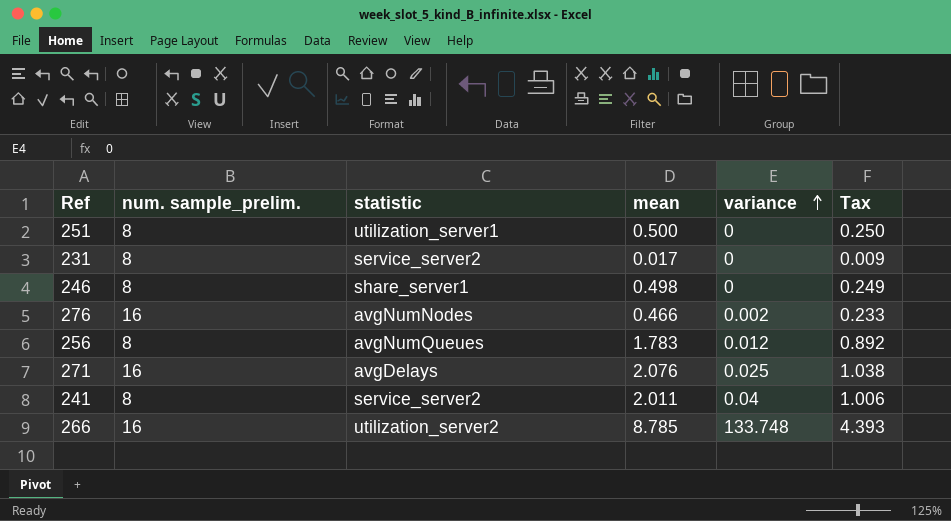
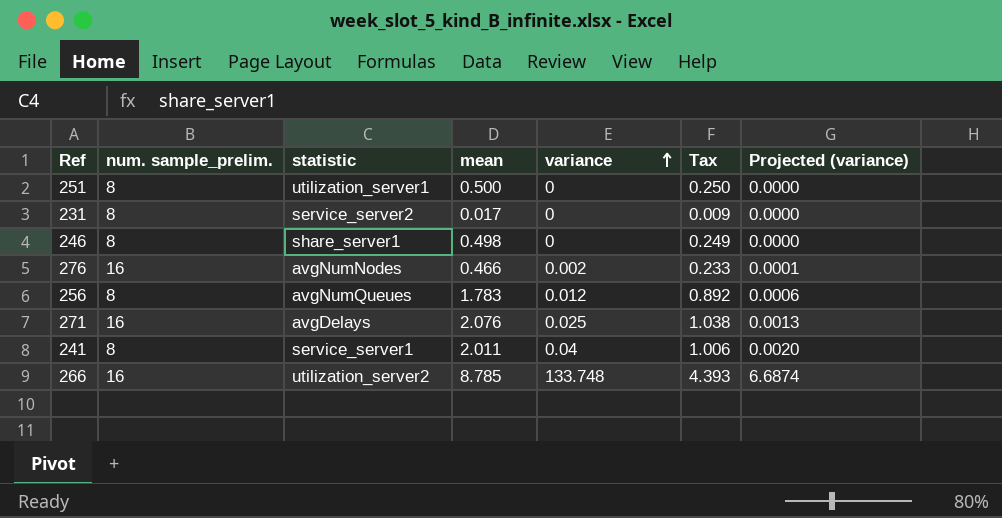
column Projected (variance) | formula: none -> [variance] * 0.05
241 | statistic: service_server2 -> service_server1

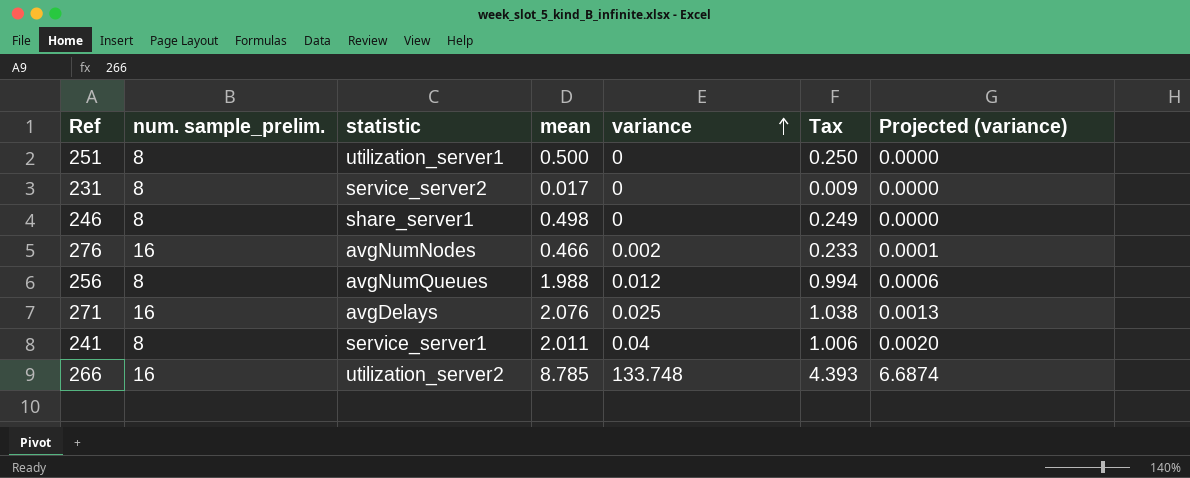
256 | mean: 1.783 -> 1.988
256 | Tax: 0.892 -> 0.994

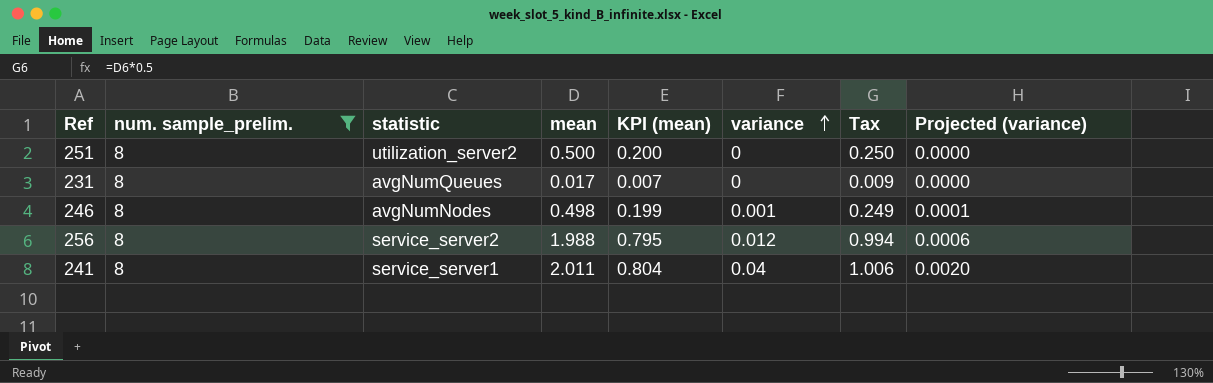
filter: none -> num. sample_prelim. = 8
column KPI (mean) | formula: none -> [mean] * 0.4
251 | statistic: utilization_server1 -> utilization_server2
231 | statistic: service_server2 -> avgNumQueues
246 | statistic: share_server1 -> avgNumNodes
246 | variance: 0 -> 0.001
246 | Projected (variance): 0.0000 -> 0.0001
256 | statistic: avgNumQueues -> service_server2

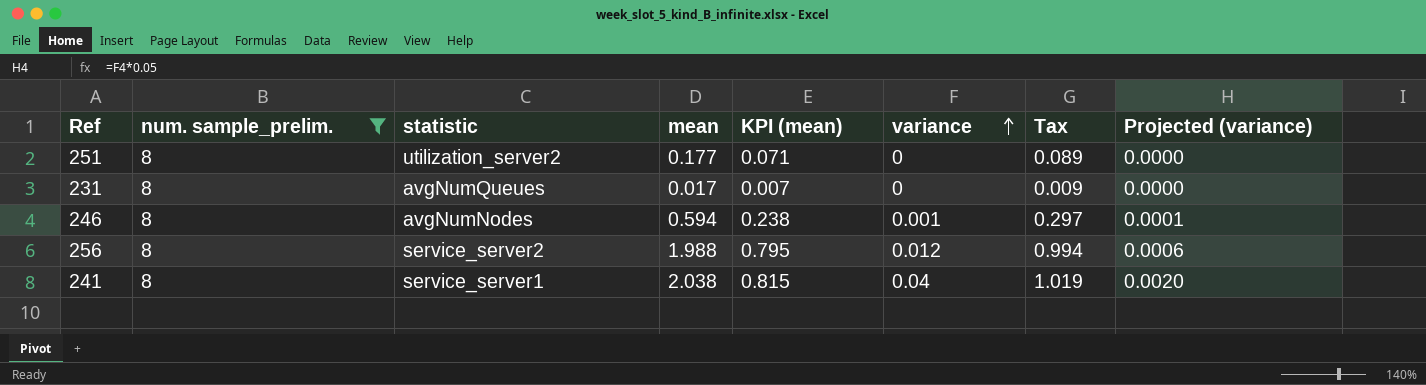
251 | mean: 0.500 -> 0.177
251 | KPI (mean): 0.200 -> 0.071
251 | Tax: 0.250 -> 0.089
246 | mean: 0.498 -> 0.594
246 | KPI (mean): 0.199 -> 0.238
246 | Tax: 0.249 -> 0.297
241 | mean: 2.011 -> 2.038
241 | KPI (mean): 0.804 -> 0.815
241 | Tax: 1.006 -> 1.019

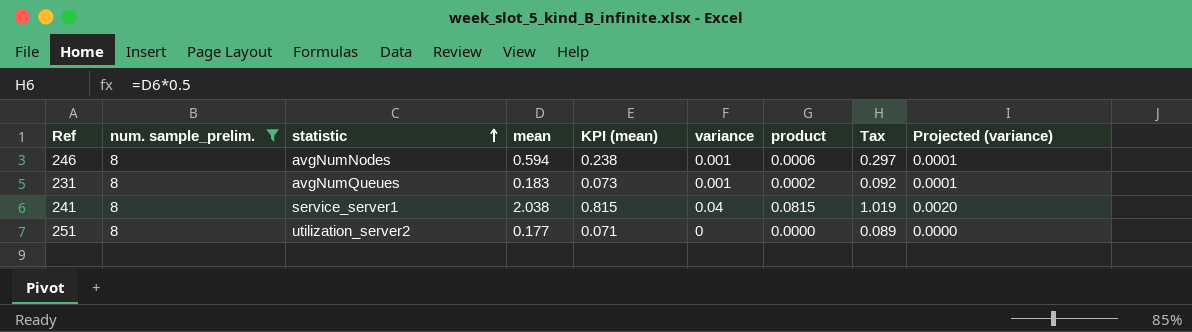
row order: variance ascending -> statistic ascending
column product | formula: none -> [mean] * [variance]
row 256: 8 | service_server2 | 1.988 | 0.795 | 0.012 | 0.994 | 0.0006 -> none
231 | mean: 0.017 -> 0.183
231 | KPI (mean): 0.007 -> 0.073
231 | variance: 0 -> 0.001
231 | Tax: 0.009 -> 0.092
231 | Projected (variance): 0.0000 -> 0.0001

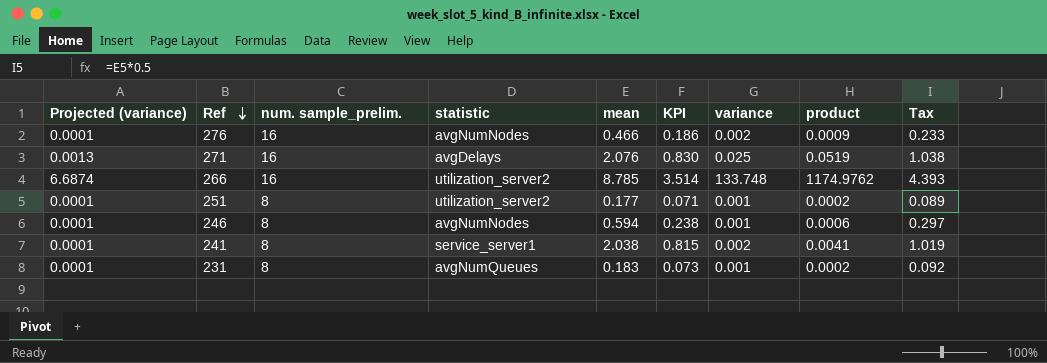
filter: num. sample_prelim. = 8 -> none
row order: statistic ascending -> Ref descending
column Projected (variance) | position: 9 -> 1
column name: KPI (mean) -> KPI
251 | Projected (variance): 0.0000 -> 0.0001
251 | variance: 0 -> 0.001
251 | product: 0.0000 -> 0.0002
241 | Projected (variance): 0.0020 -> 0.0001
241 | variance: 0.04 -> 0.002
241 | product: 0.0815 -> 0.0041

